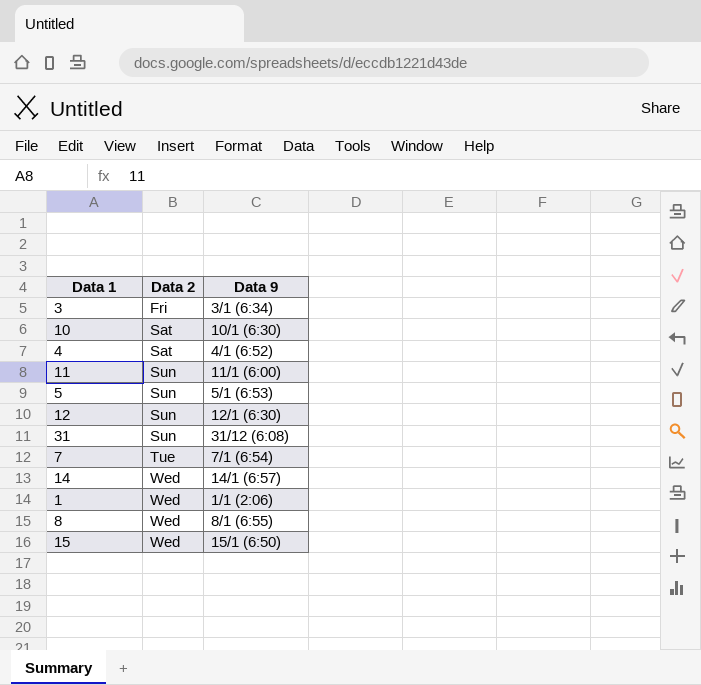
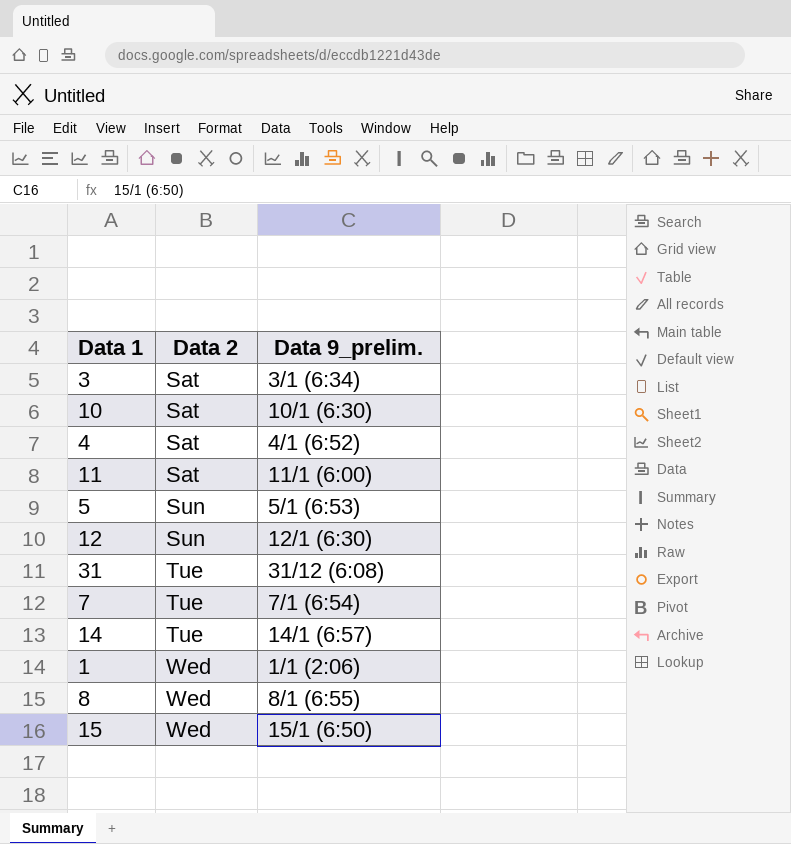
column name: Data 9 -> Data 9_prelim.
3 | Data 2: Fri -> Sat
11 | Data 2: Sun -> Sat
31 | Data 2: Sun -> Tue
14 | Data 2: Wed -> Tue

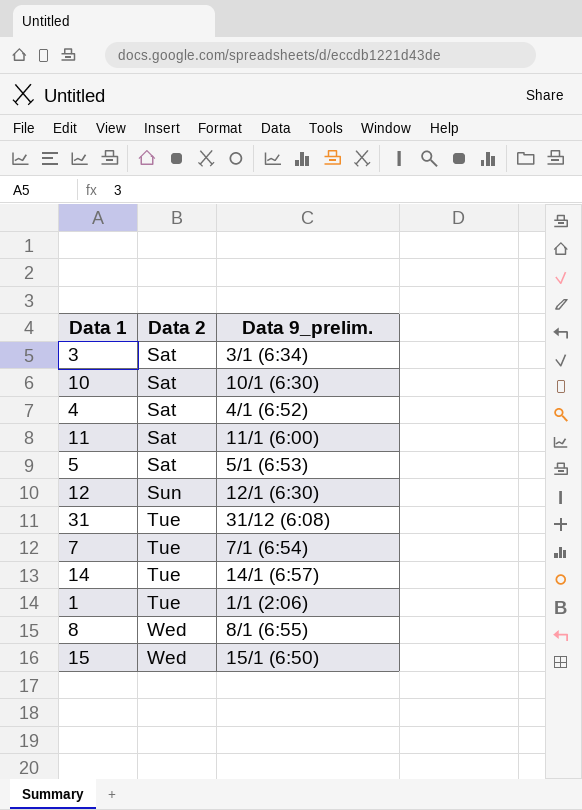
5 | Data 2: Sun -> Sat
1 | Data 2: Wed -> Tue

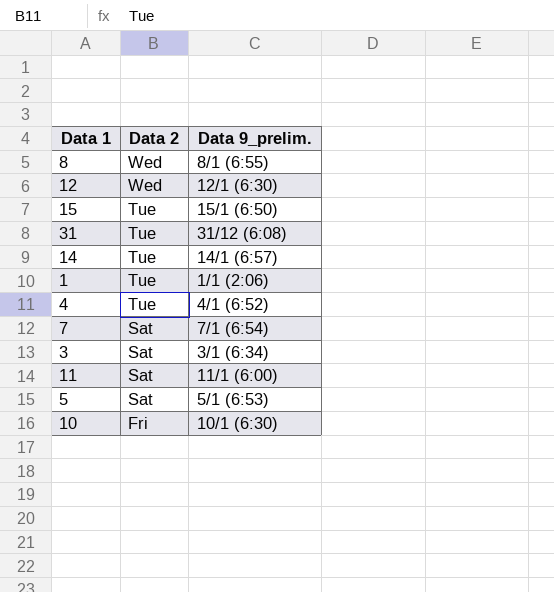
row order: Data 2 ascending -> Data 2 descending
12 | Data 2: Sun -> Wed
15 | Data 2: Wed -> Tue
4 | Data 2: Sat -> Tue
7 | Data 2: Tue -> Sat
10 | Data 2: Sat -> Fri

